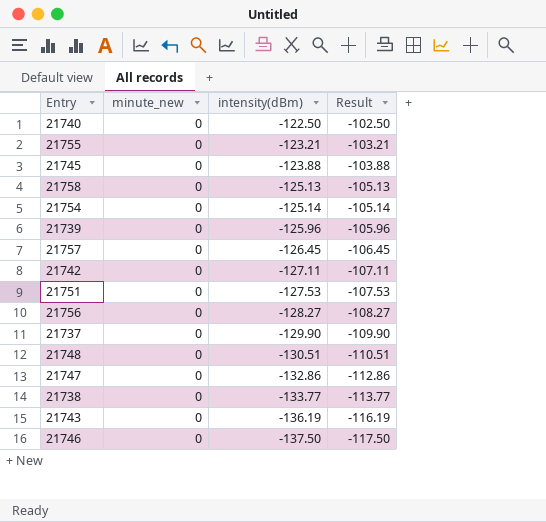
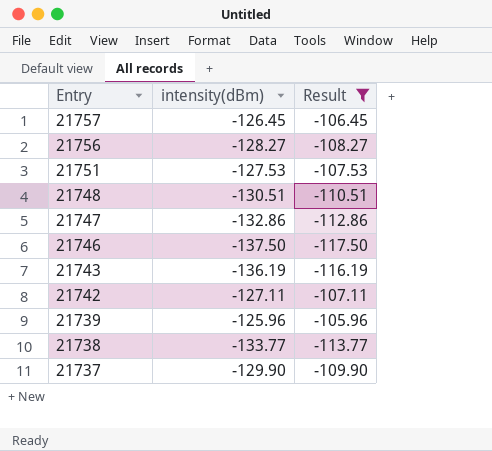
filter: none -> Result <= -105.96
row order: intensity(dBm) descending -> Entry descending
column minute_new | position: 2 -> none

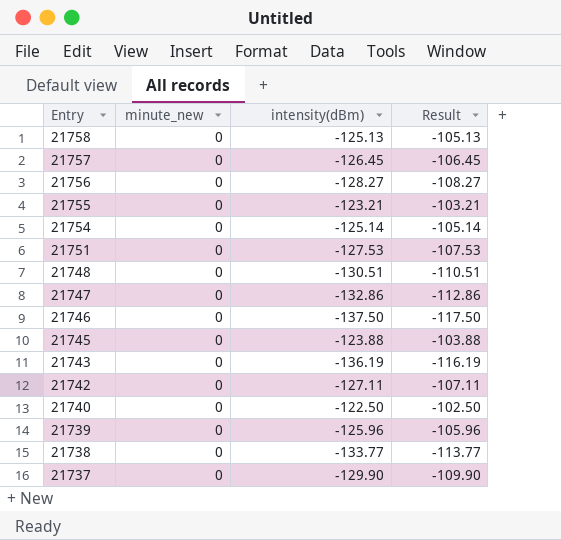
filter: Result <= -105.96 -> none
column minute_new | position: none -> 2

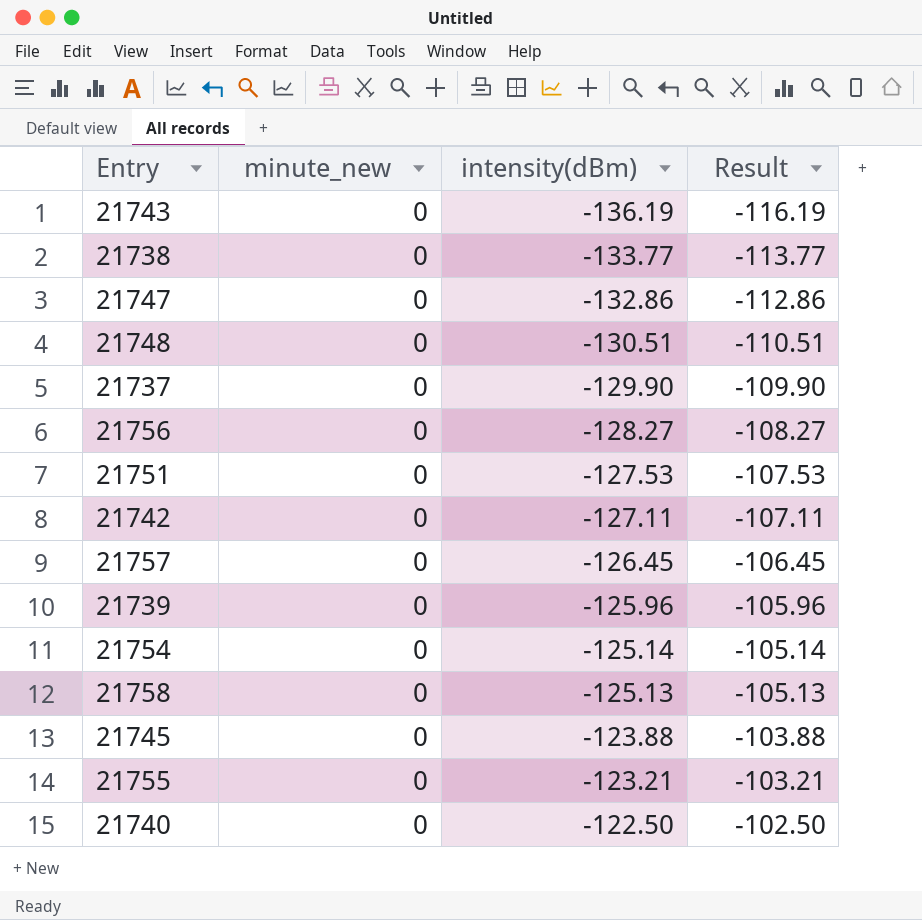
row order: Entry descending -> intensity(dBm) ascending
row 21746: 0 | -137.50 | -117.50 -> none

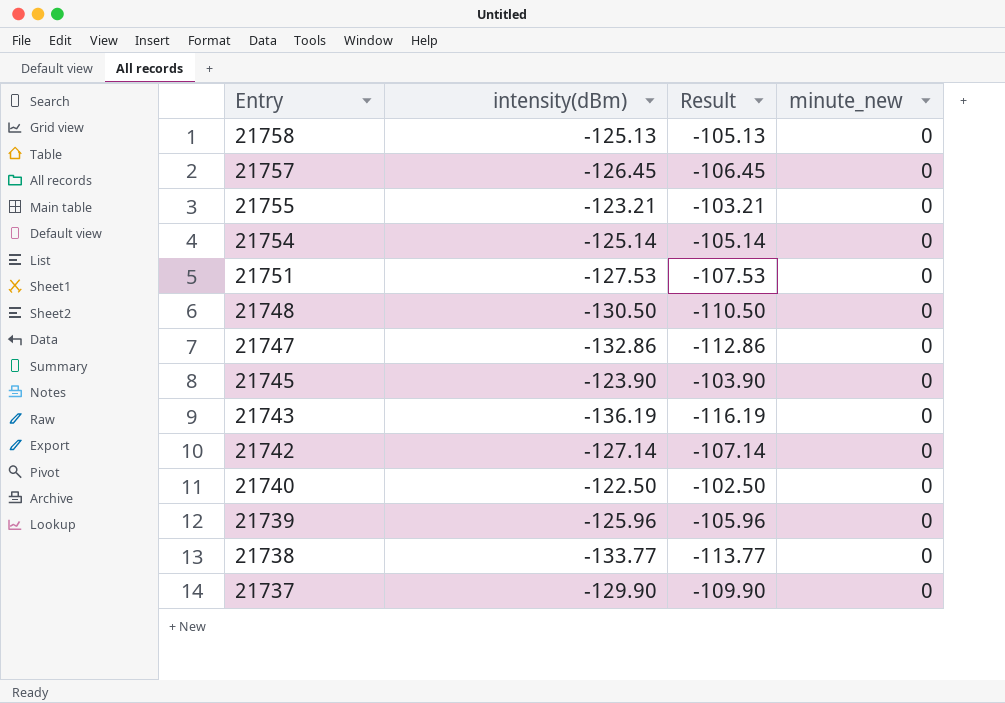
row order: intensity(dBm) ascending -> Entry descending
column minute_new | position: 2 -> 4
row 21756: 0 | -128.27 | -108.27 -> none
21748 | intensity(dBm): -130.51 -> -130.50
21748 | Result: -110.51 -> -110.50
21745 | intensity(dBm): -123.88 -> -123.90
21745 | Result: -103.88 -> -103.90
21742 | intensity(dBm): -127.11 -> -127.14
21742 | Result: -107.11 -> -107.14

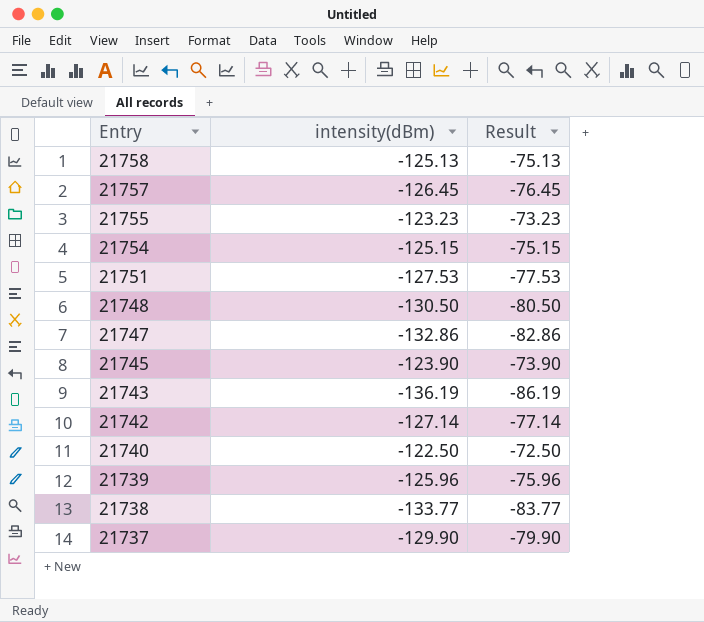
column minute_new | position: 4 -> none
column Result | formula: [intensity(dBm)] + 20 -> [intensity(dBm)] + 50
21755 | intensity(dBm): -123.21 -> -123.23
21754 | intensity(dBm): -125.14 -> -125.15

